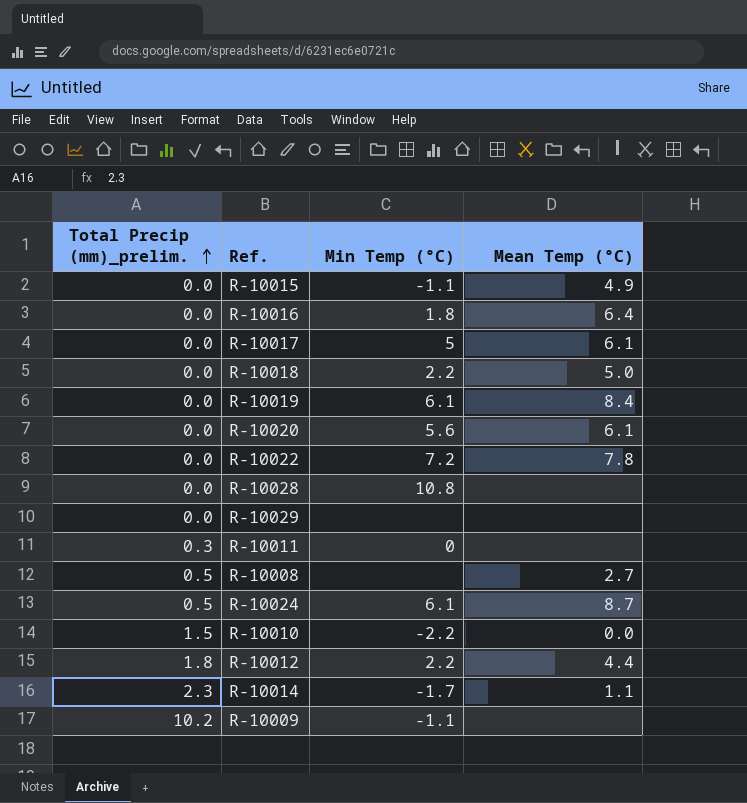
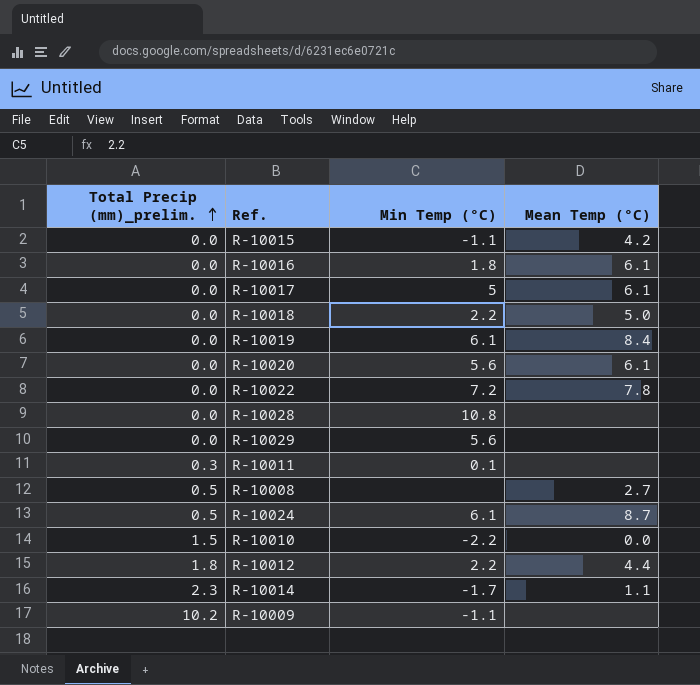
R-10015 | Mean Temp (°C): 4.9 -> 4.2
R-10016 | Mean Temp (°C): 6.4 -> 6.1
R-10029 | Min Temp (°C): none -> 5.6
R-10011 | Min Temp (°C): 0 -> 0.1

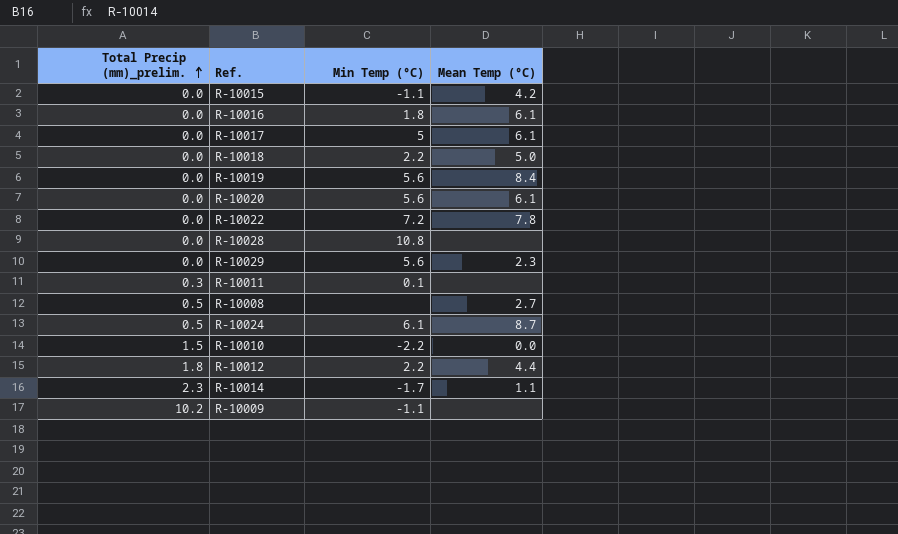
R-10019 | Min Temp (°C): 6.1 -> 5.6
R-10029 | Mean Temp (°C): none -> 2.3

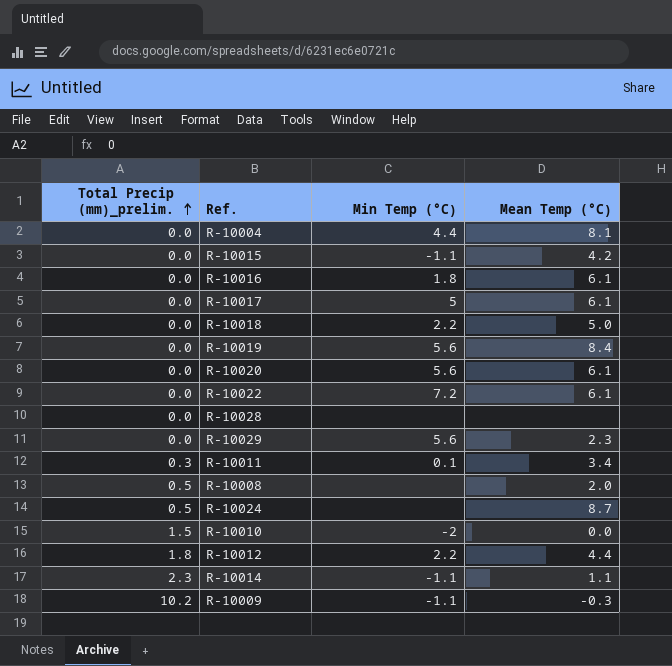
row R-10004: none -> 0.0 | 4.4 | 8.1
R-10022 | Mean Temp (°C): 7.8 -> 6.1
R-10028 | Min Temp (°C): 10.8 -> none
R-10011 | Mean Temp (°C): none -> 3.4
R-10008 | Mean Temp (°C): 2.7 -> 2.0
R-10024 | Min Temp (°C): 6.1 -> none
R-10010 | Min Temp (°C): -2.2 -> -2
R-10014 | Min Temp (°C): -1.7 -> -1.1
R-10009 | Mean Temp (°C): none -> -0.3

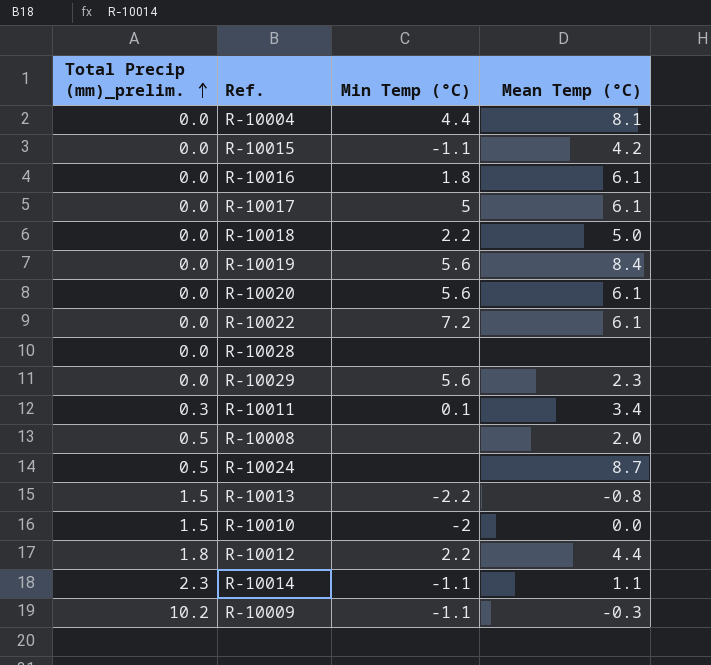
row R-10013: none -> 1.5 | -2.2 | -0.8

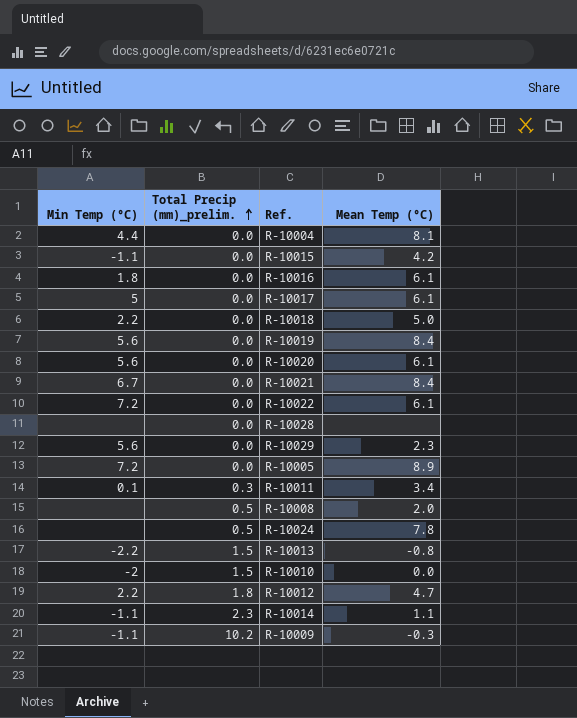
column Min Temp (°C) | position: 3 -> 1
row R-10021: none -> 6.7 | 0.0 | 8.4
row R-10005: none -> 7.2 | 0.0 | 8.9
R-10024 | Mean Temp (°C): 8.7 -> 7.8
R-10012 | Mean Temp (°C): 4.4 -> 4.7

